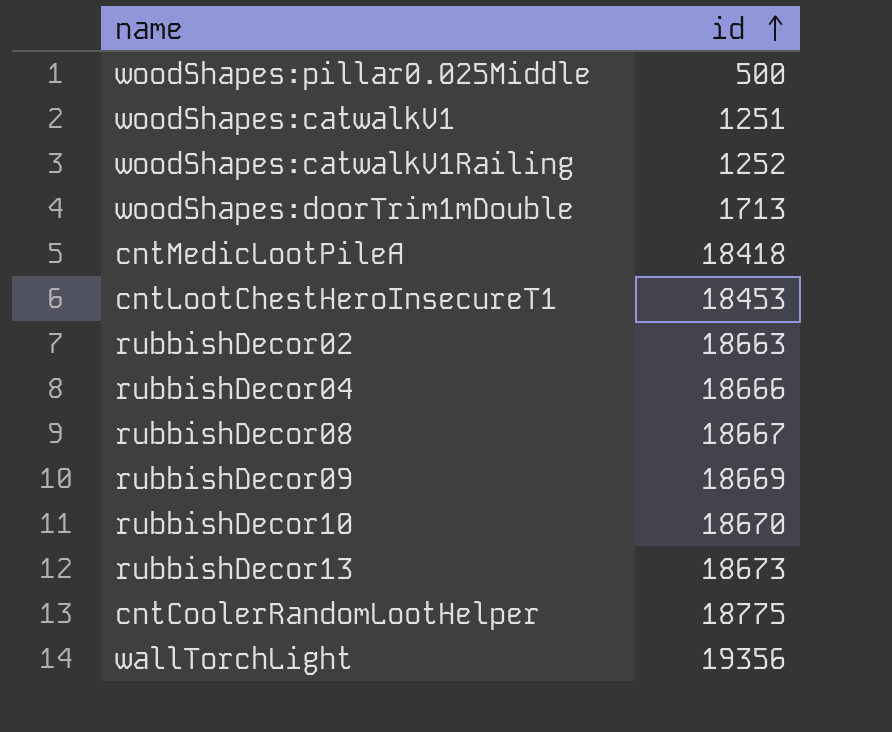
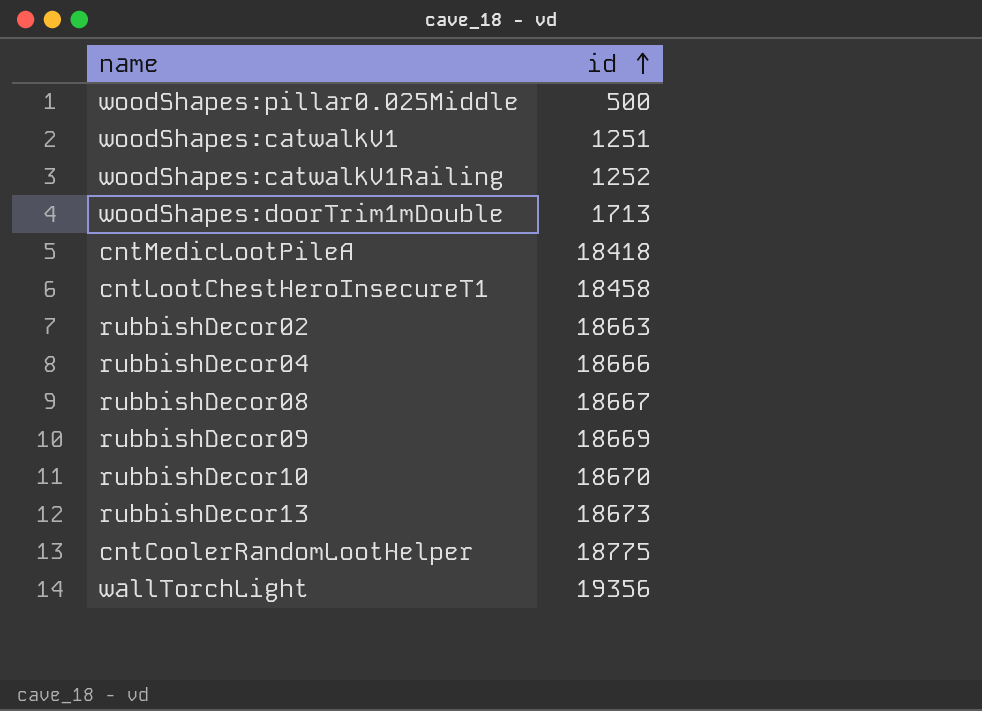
cntLootChestHeroInsecureT1 | id: 18453 -> 18458

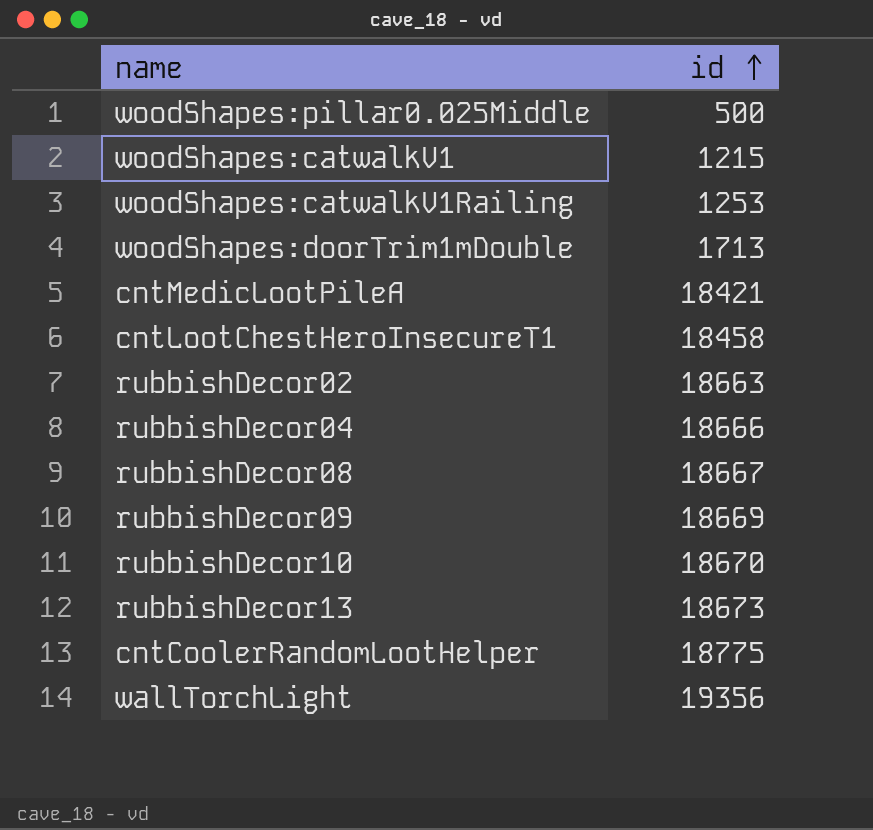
woodShapes:catwalkV1 | id: 1251 -> 1215
woodShapes:catwalkV1Railing | id: 1252 -> 1253
cntMedicLootPileA | id: 18418 -> 18421

